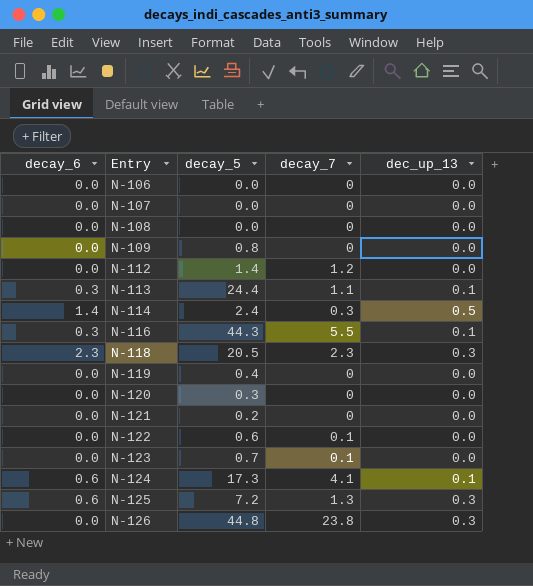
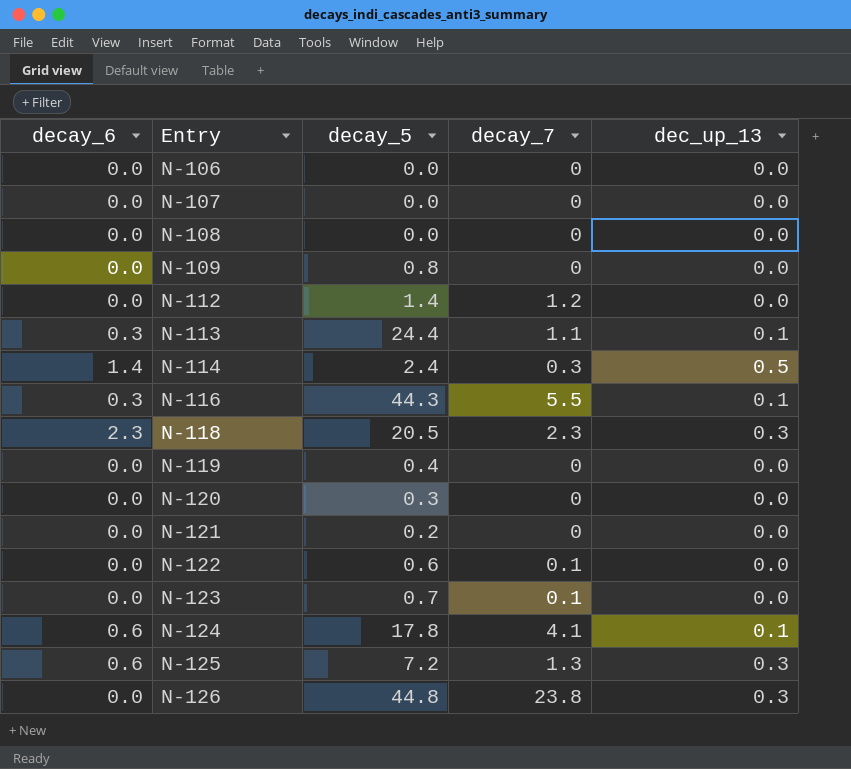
N-124 | decay_5: 17.3 -> 17.8

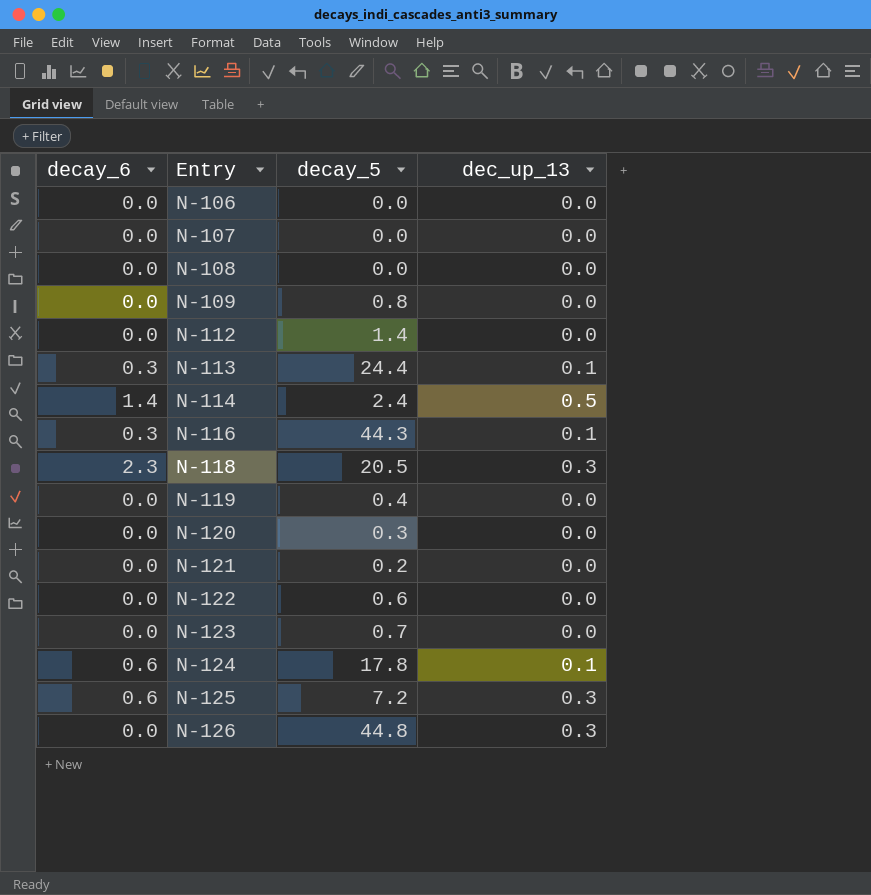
column decay_7 | position: 4 -> none

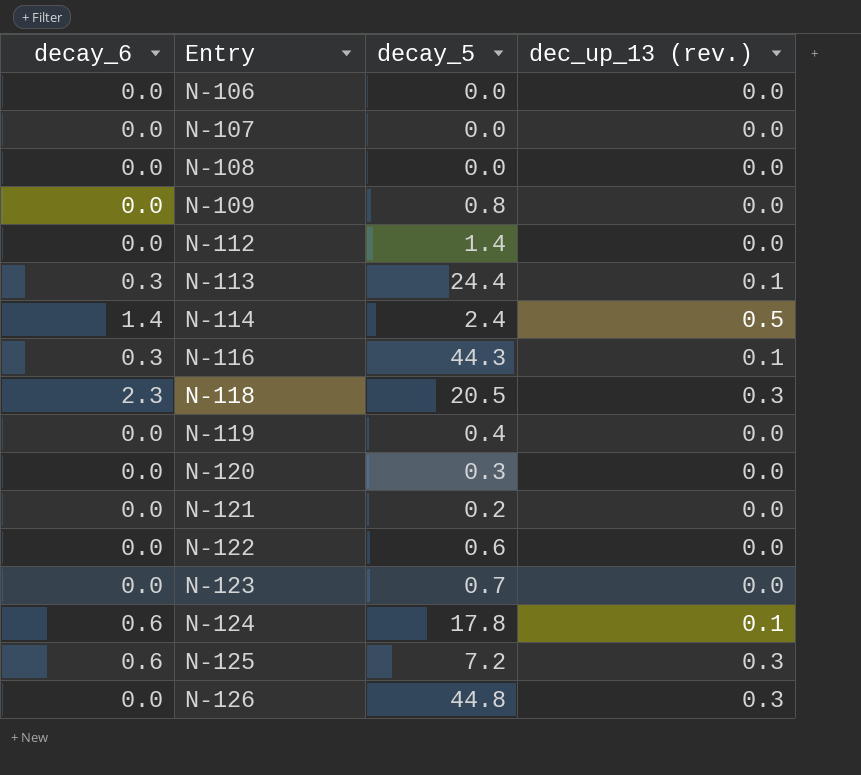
column name: dec_up_13 -> dec_up_13 (rev.)

